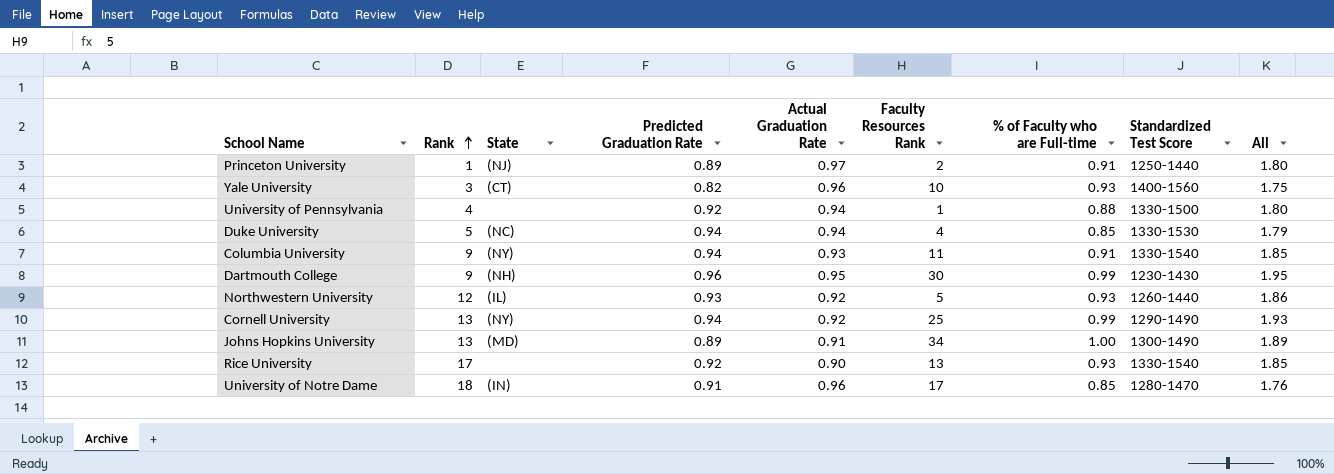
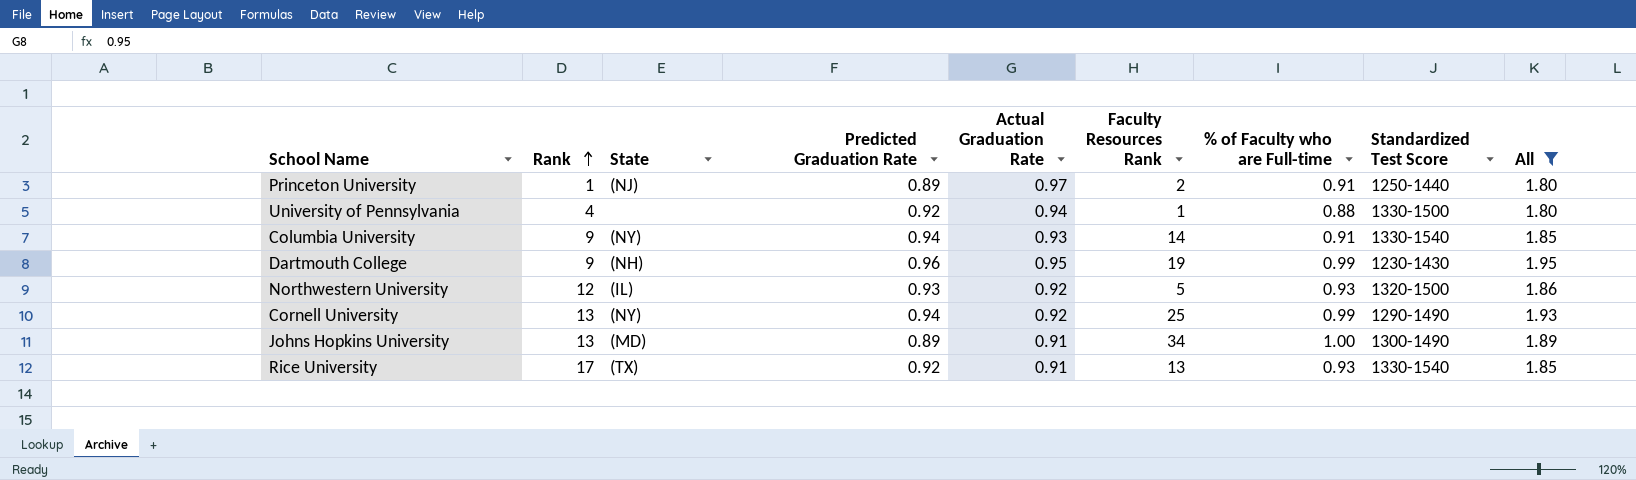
filter: none -> All >= 1.80
Columbia University | Faculty Resources Rank: 11 -> 14
Dartmouth College | Faculty Resources Rank: 30 -> 19
Northwestern University | Standardized Test Score: 1260-1440 -> 1320-1500
Rice University | State: none -> (TX)
Rice University | Actual Graduation Rate: 0.90 -> 0.91

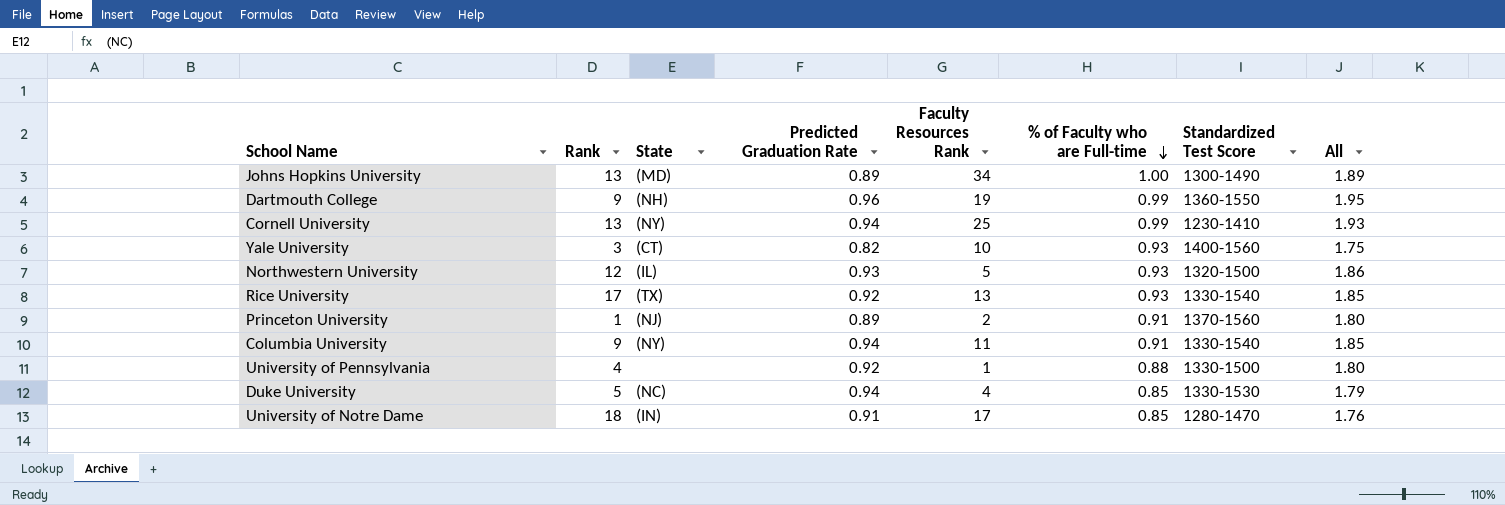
filter: All >= 1.80 -> none
row order: Rank ascending -> % of Faculty who are Full-time descending
column Actual Graduation Rate | position: 5 -> none
Dartmouth College | Standardized Test Score: 1230-1430 -> 1360-1550
Cornell University | Standardized Test Score: 1290-1490 -> 1230-1410
Princeton University | Standardized Test Score: 1250-1440 -> 1370-1560
Columbia University | Faculty Resources Rank: 14 -> 11

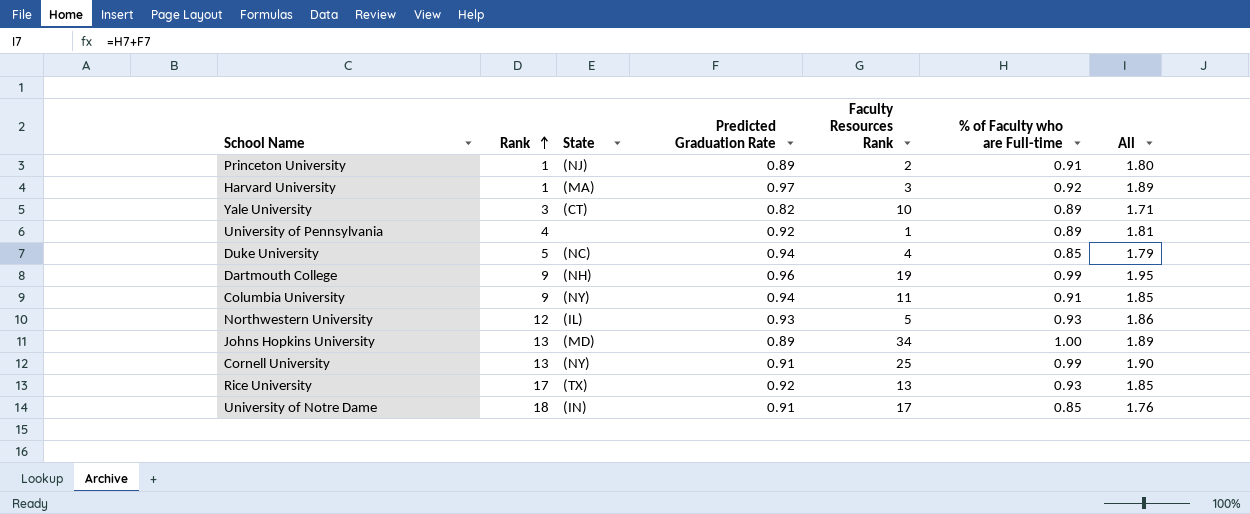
row order: % of Faculty who are Full-time descending -> Rank ascending
column Standardized Test Score | position: 7 -> none
row Harvard University: none -> 1 | (MA) | 0.97 | 3 | 0.92 | 1.89
Yale University | % of Faculty who are Full-time: 0.93 -> 0.89
Yale University | All: 1.75 -> 1.71
University of Pennsylvania | % of Faculty who are Full-time: 0.88 -> 0.89
University of Pennsylvania | All: 1.80 -> 1.81
Cornell University | Predicted Graduation Rate: 0.94 -> 0.91
Cornell University | All: 1.93 -> 1.90

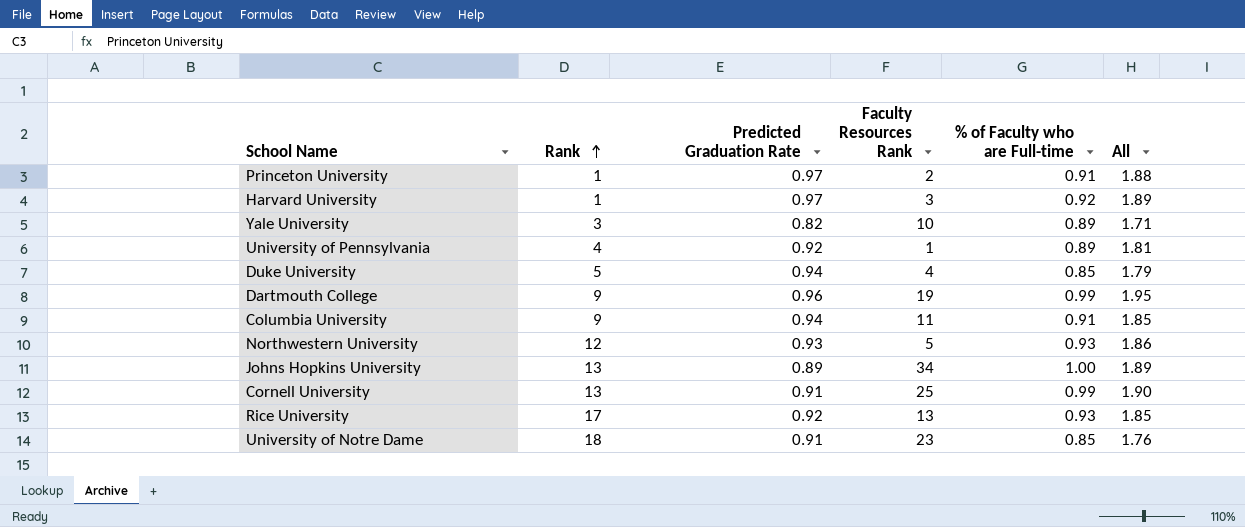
column State | position: 3 -> none
Princeton University | Predicted Graduation Rate: 0.89 -> 0.97
Princeton University | All: 1.80 -> 1.88
University of Notre Dame | Faculty Resources Rank: 17 -> 23

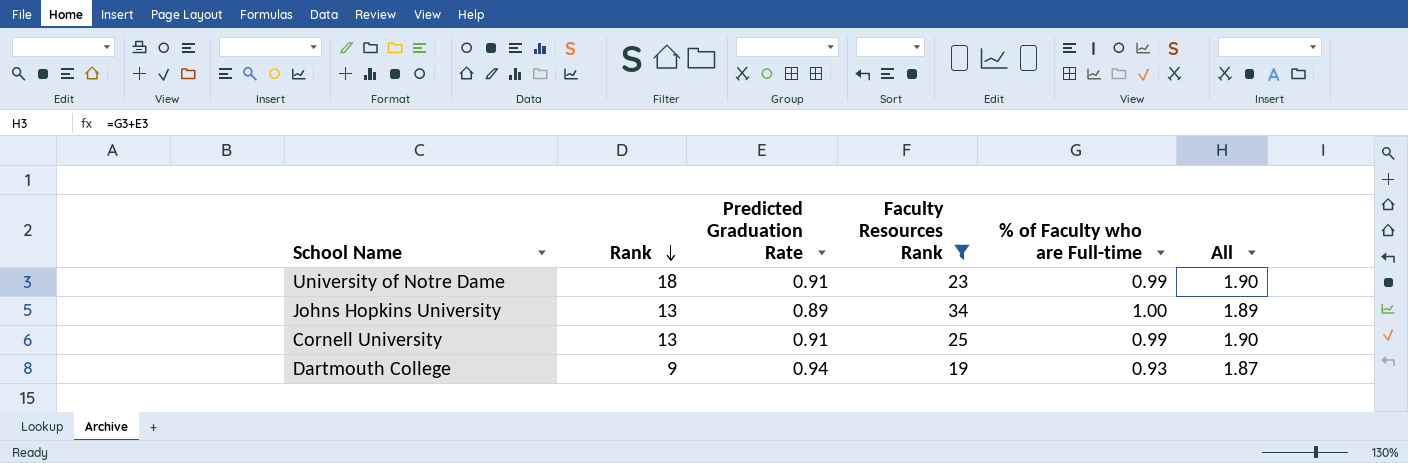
filter: none -> Faculty Resources Rank >= 19
row order: Rank ascending -> Rank descending
University of Notre Dame | % of Faculty who are Full-time: 0.85 -> 0.99
University of Notre Dame | All: 1.76 -> 1.90
Dartmouth College | Predicted Graduation Rate: 0.96 -> 0.94
Dartmouth College | % of Faculty who are Full-time: 0.99 -> 0.93
Dartmouth College | All: 1.95 -> 1.87

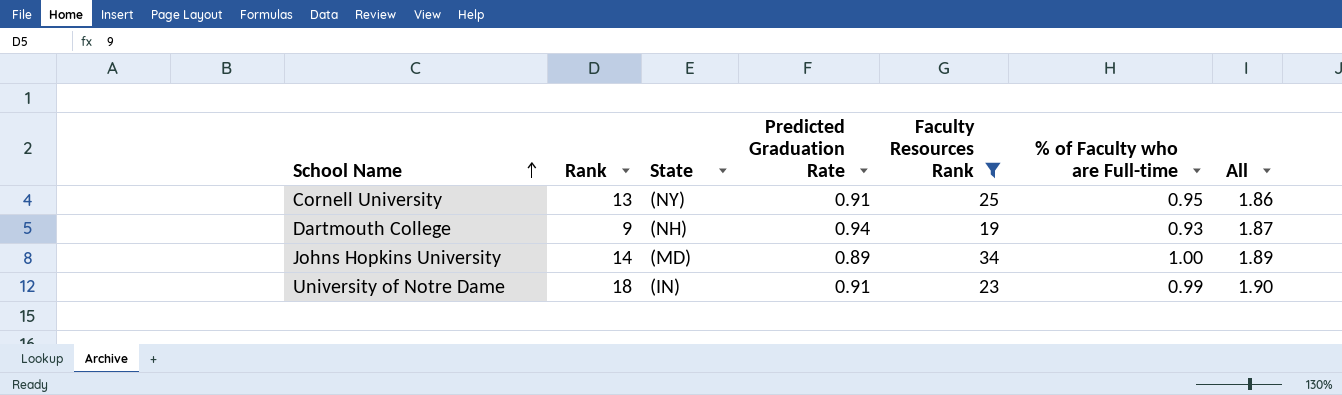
row order: Rank descending -> School Name ascending
column State | position: none -> 3
Cornell University | % of Faculty who are Full-time: 0.99 -> 0.95
Cornell University | All: 1.90 -> 1.86
Johns Hopkins University | Rank: 13 -> 14

